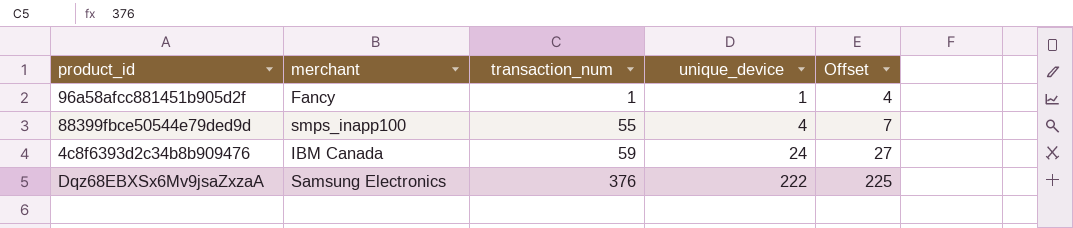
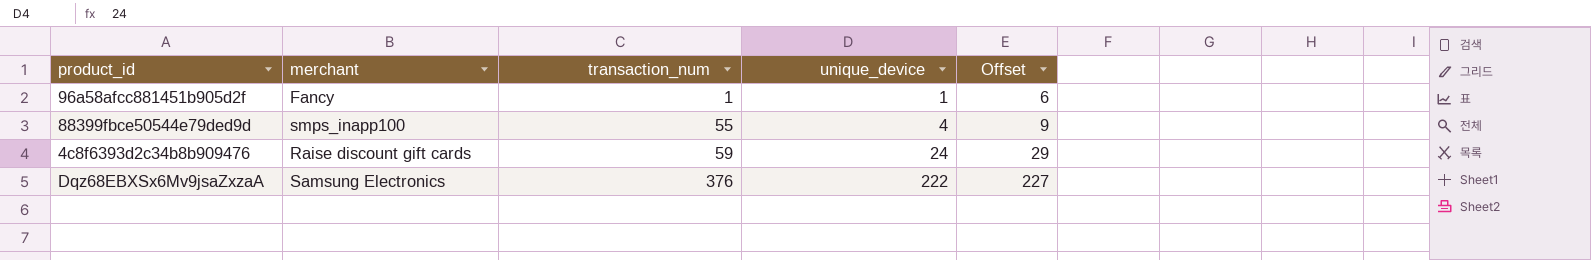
column Offset | formula: [unique_device] + 3 -> [unique_device] + 5
4c8f6393d2c34b8b909476 | merchant: IBM Canada -> Raise discount gift cards

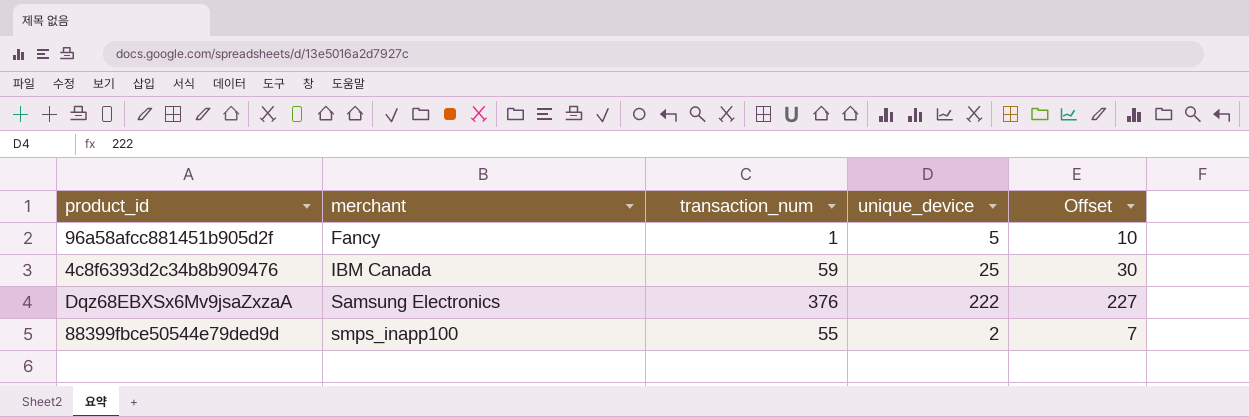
row order: transaction_num ascending -> merchant ascending
96a58afcc881451b905d2f | unique_device: 1 -> 5
96a58afcc881451b905d2f | Offset: 6 -> 10
4c8f6393d2c34b8b909476 | merchant: Raise discount gift cards -> IBM Canada
4c8f6393d2c34b8b909476 | unique_device: 24 -> 25
4c8f6393d2c34b8b909476 | Offset: 29 -> 30
88399fbce50544e79ded9d | unique_device: 4 -> 2
88399fbce50544e79ded9d | Offset: 9 -> 7

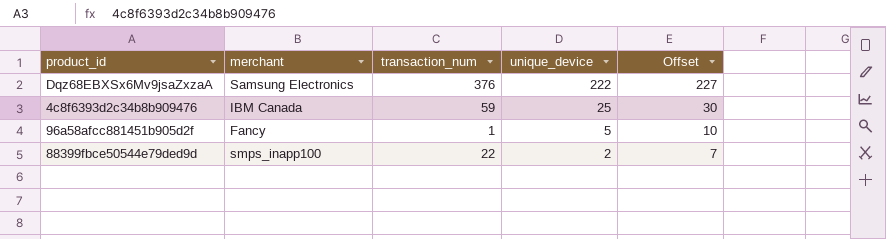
row order: merchant ascending -> unique_device descending
88399fbce50544e79ded9d | transaction_num: 55 -> 22

